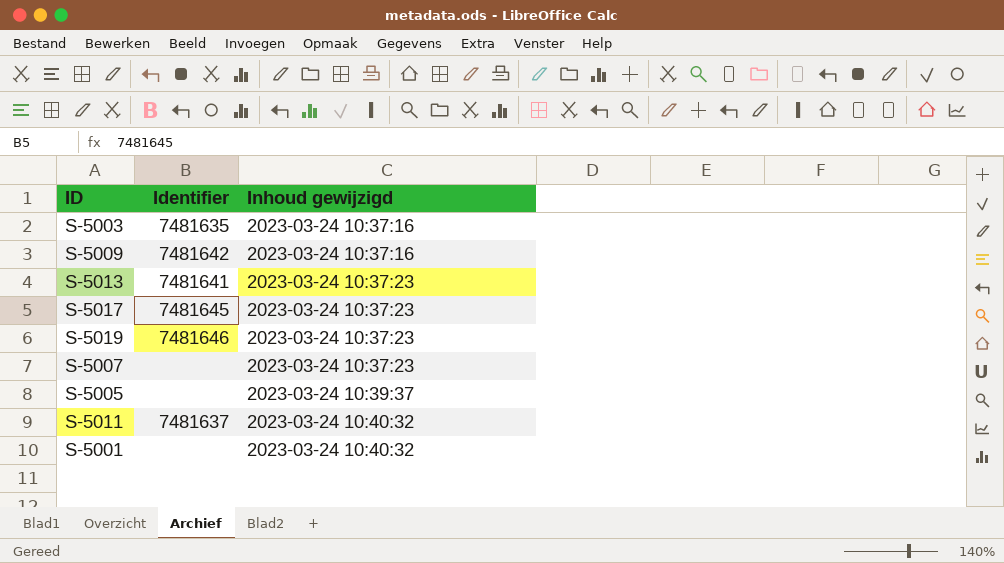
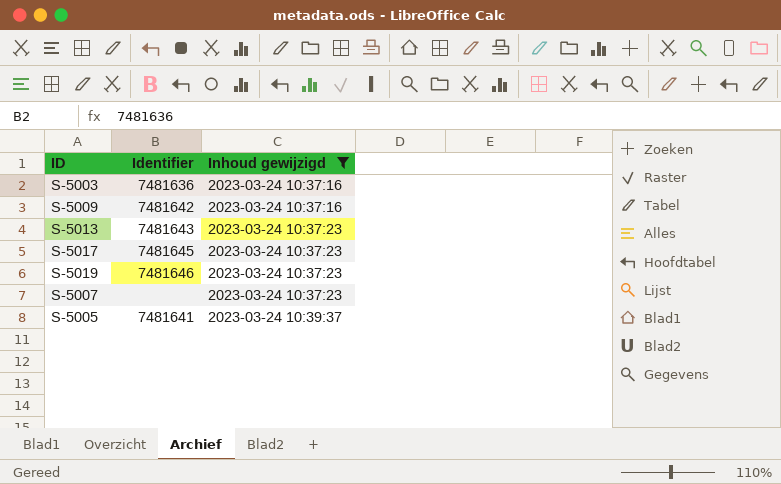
filter: none -> Inhoud gewijzigd != 2023-03-24 10:40:32
S-5003 | Identifier: 7481635 -> 7481636
S-5013 | Identifier: 7481641 -> 7481643
S-5005 | Identifier: none -> 7481641

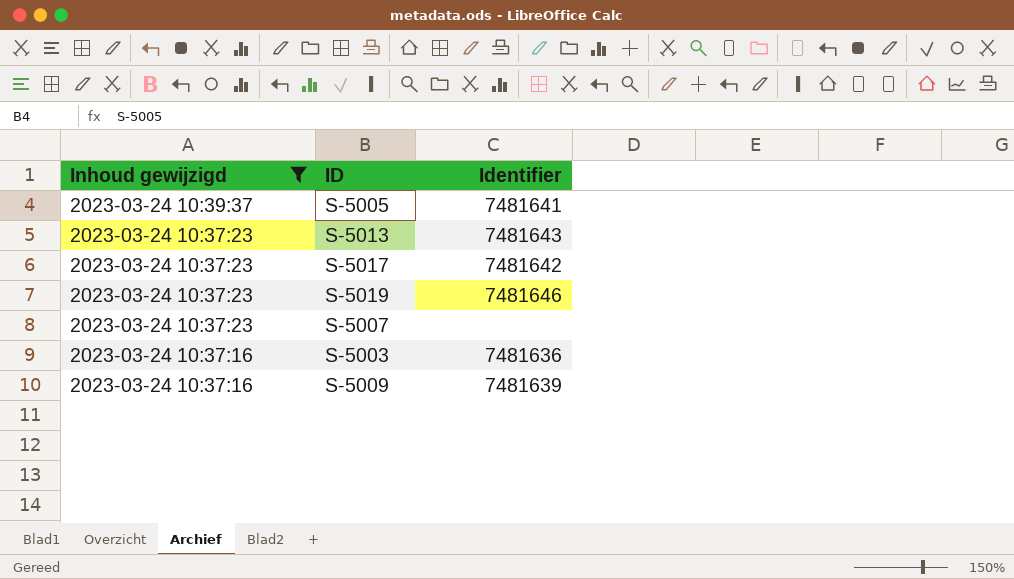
row order: Inhoud gewijzigd ascending -> Inhoud gewijzigd descending
column Inhoud gewijzigd | position: 3 -> 1
S-5017 | Identifier: 7481645 -> 7481642
S-5009 | Identifier: 7481642 -> 7481639

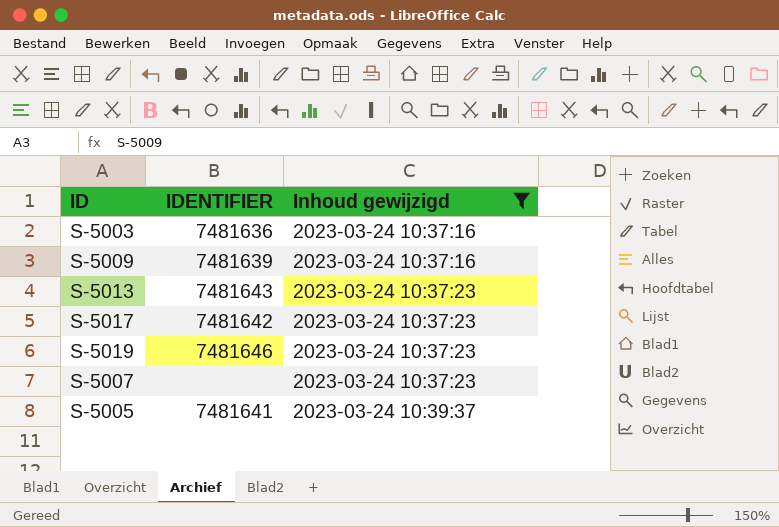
row order: Inhoud gewijzigd descending -> Inhoud gewijzigd ascending
column name: Identifier -> IDENTIFIER
column Inhoud gewijzigd | position: 1 -> 3

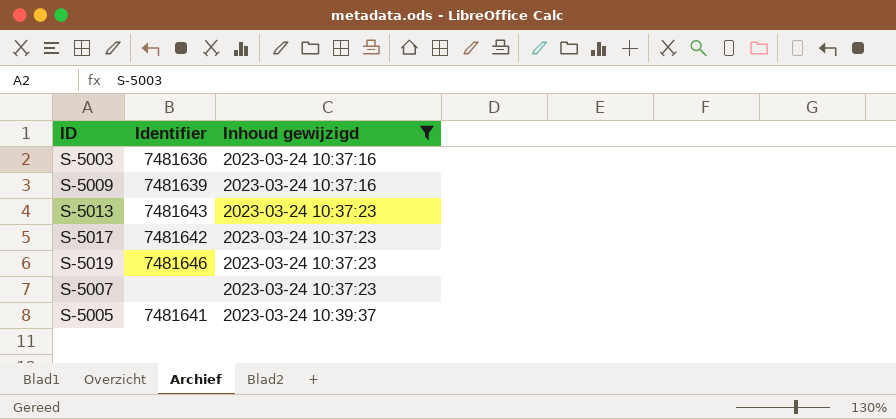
column name: IDENTIFIER -> Identifier

